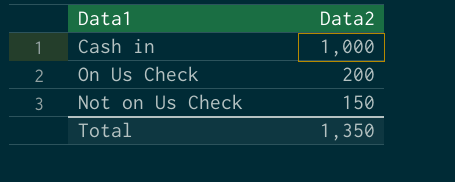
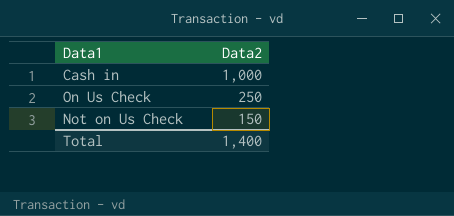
On Us Check | Data2: 200 -> 250
Total | Data2: 1,350 -> 1,400

